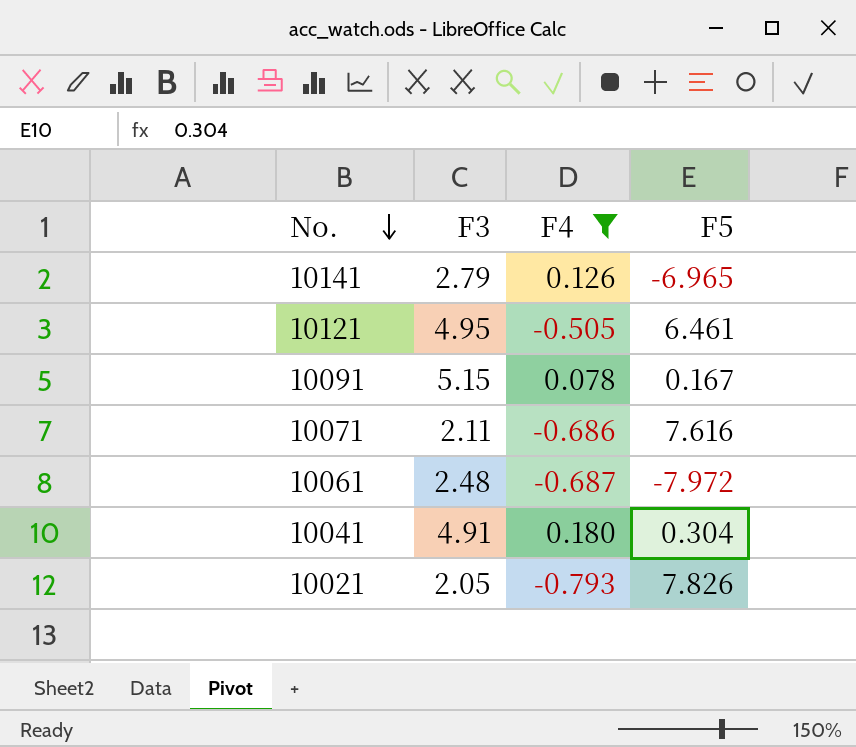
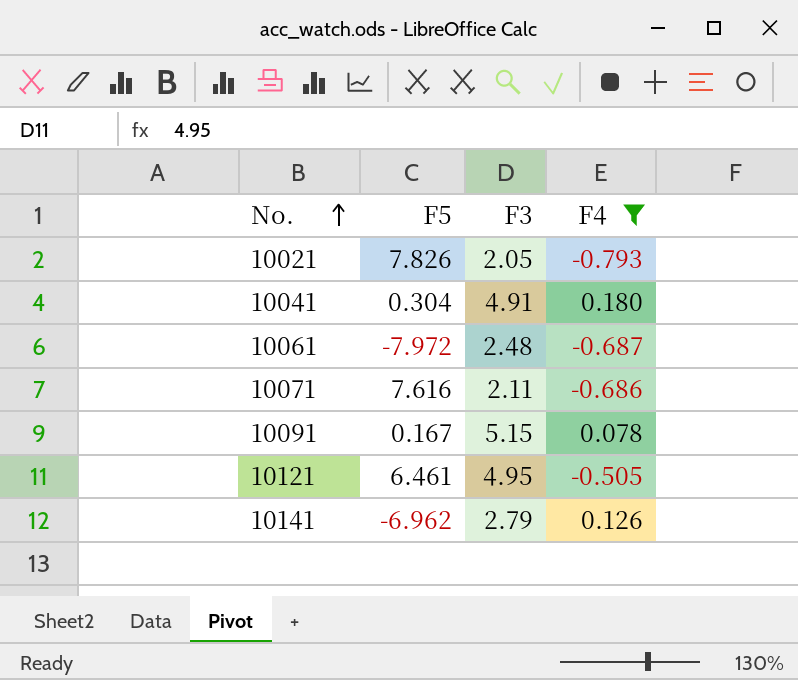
row order: No. descending -> No. ascending
column F5 | position: 4 -> 2
10141 | F5: -6.965 -> -6.962

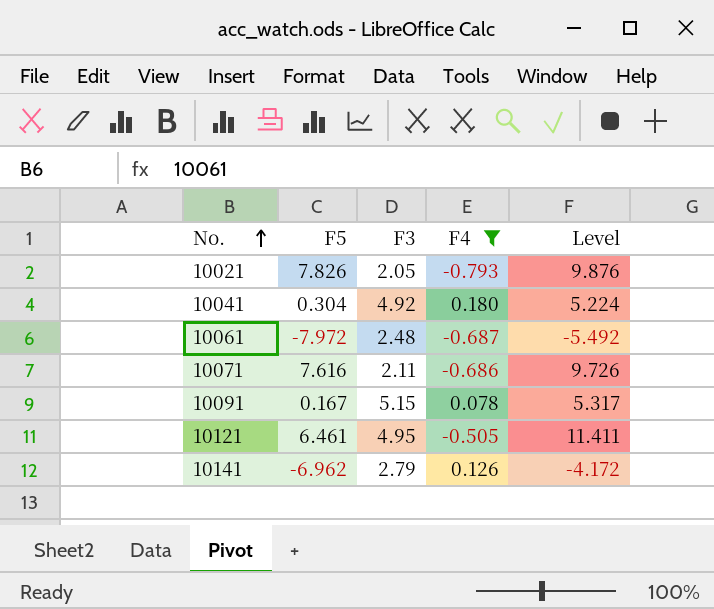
column Level | formula: none -> [F5] + [F3]
10041 | F3: 4.91 -> 4.92

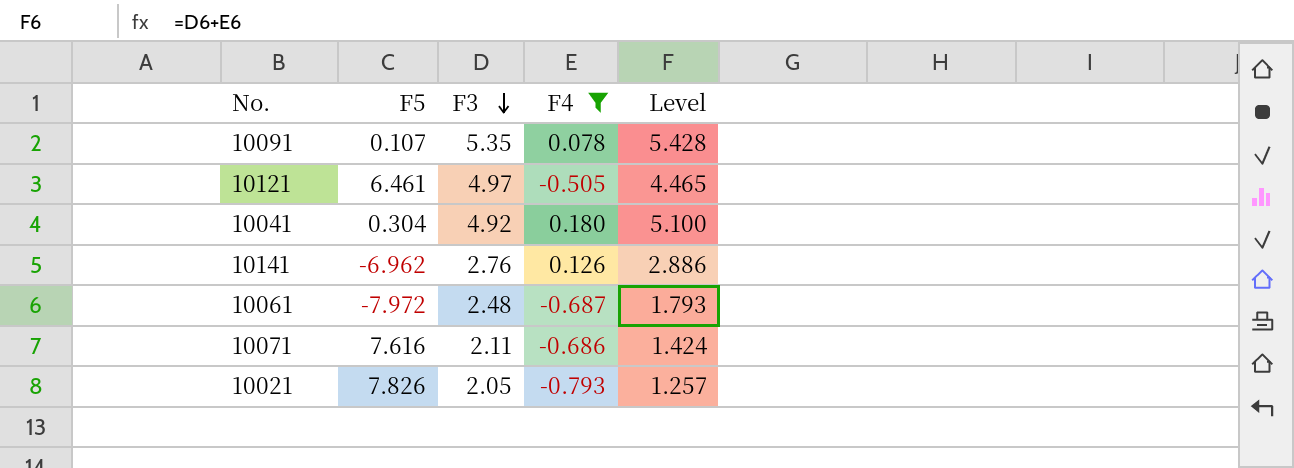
row order: No. ascending -> F3 descending
column Level | formula: [F5] + [F3] -> [F3] + [F4]
10091 | F5: 0.167 -> 0.107
10091 | F3: 5.15 -> 5.35
10121 | F3: 4.95 -> 4.97
10141 | F3: 2.79 -> 2.76

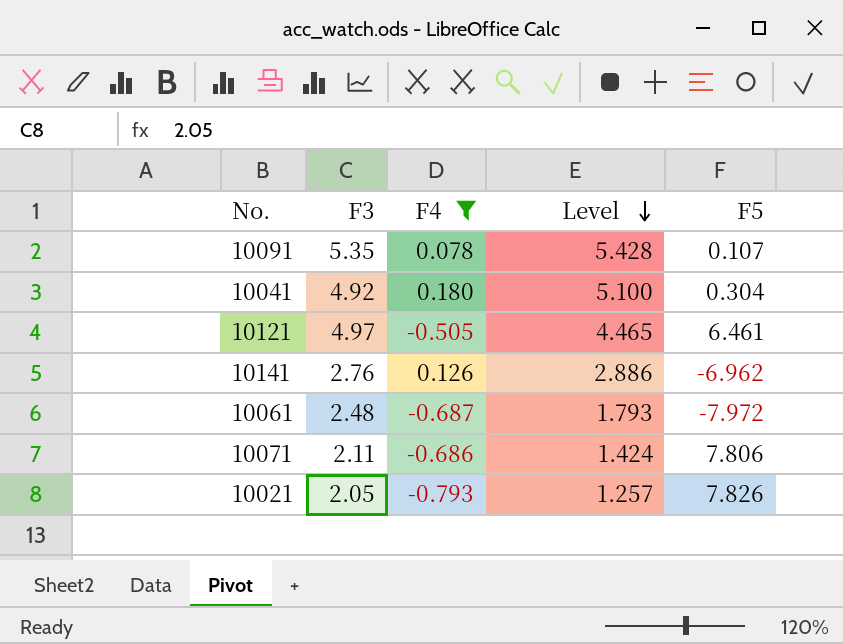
row order: F3 descending -> Level descending
column F5 | position: 2 -> 5
10071 | F5: 7.616 -> 7.806

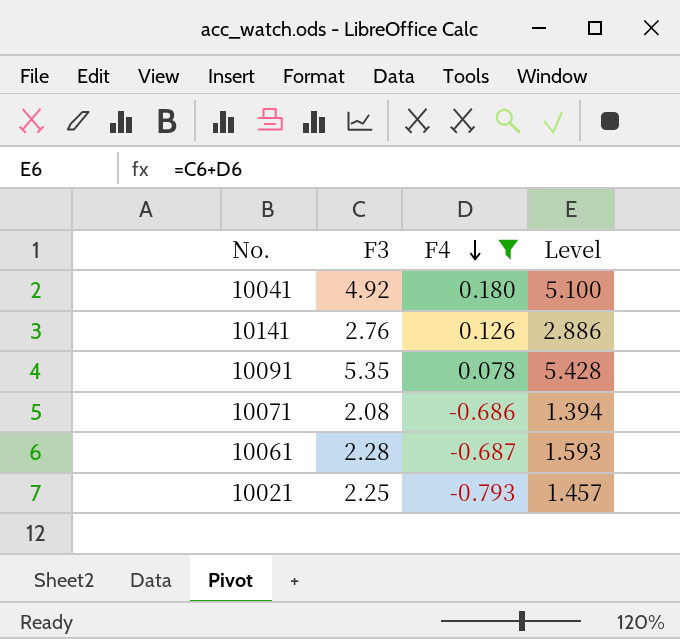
row order: Level descending -> F4 descending
column F5 | position: 5 -> none
row 10121: 4.97 | -0.505 | 4.465 | 6.461 -> none
10071 | F3: 2.11 -> 2.08
10071 | Level: 1.424 -> 1.394
10061 | F3: 2.48 -> 2.28
10061 | Level: 1.793 -> 1.593
10021 | F3: 2.05 -> 2.25
10021 | Level: 1.257 -> 1.457

